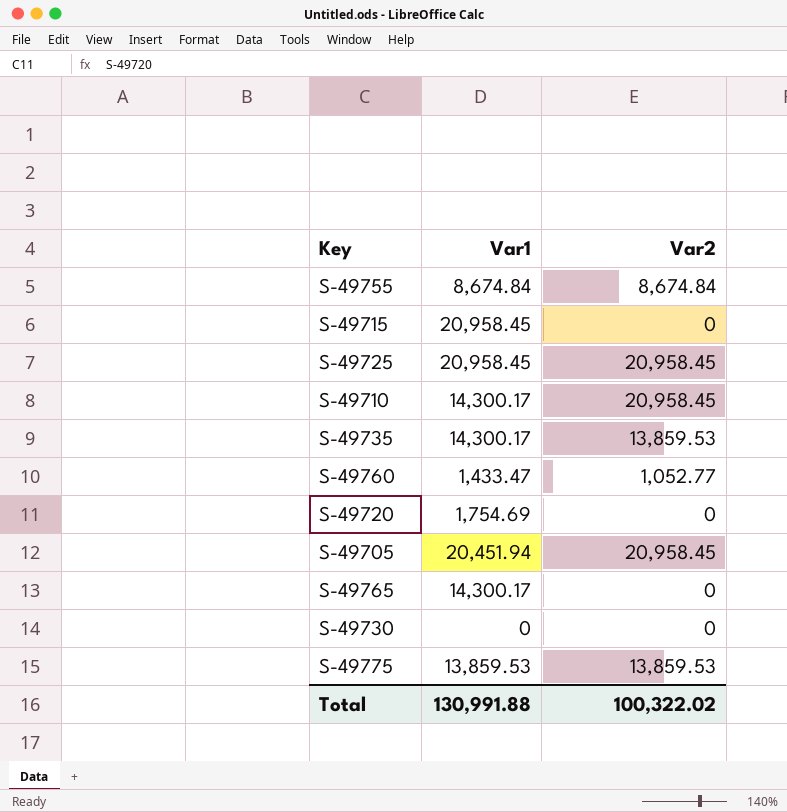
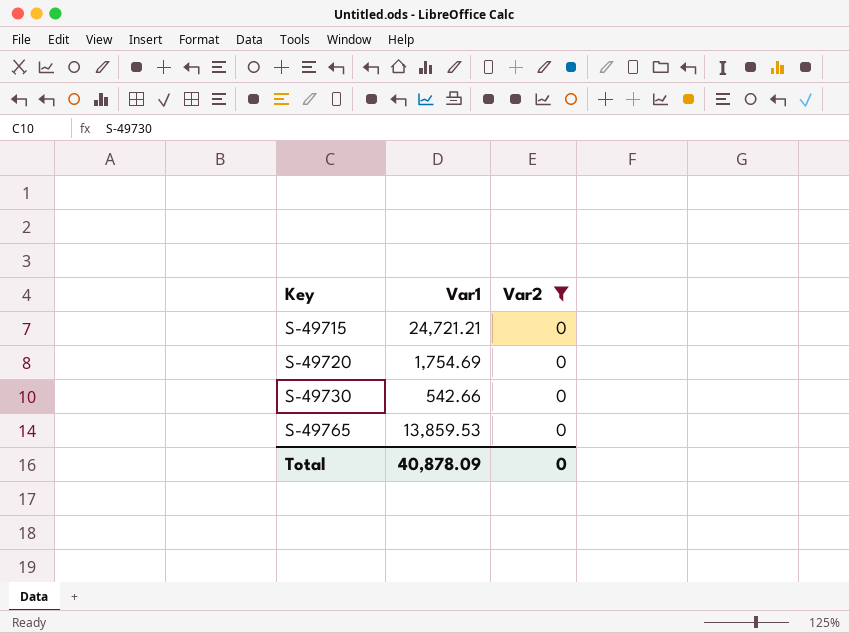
filter: none -> Var2 = 0
row order: none -> Key ascending
S-49715 | Var1: 20,958.45 -> 24,721.21
S-49730 | Var1: 0 -> 542.66
S-49765 | Var1: 14,300.17 -> 13,859.53
Total | Var1: 130,991.88 -> 40,878.09
Total | Var2: 100,322.02 -> 0

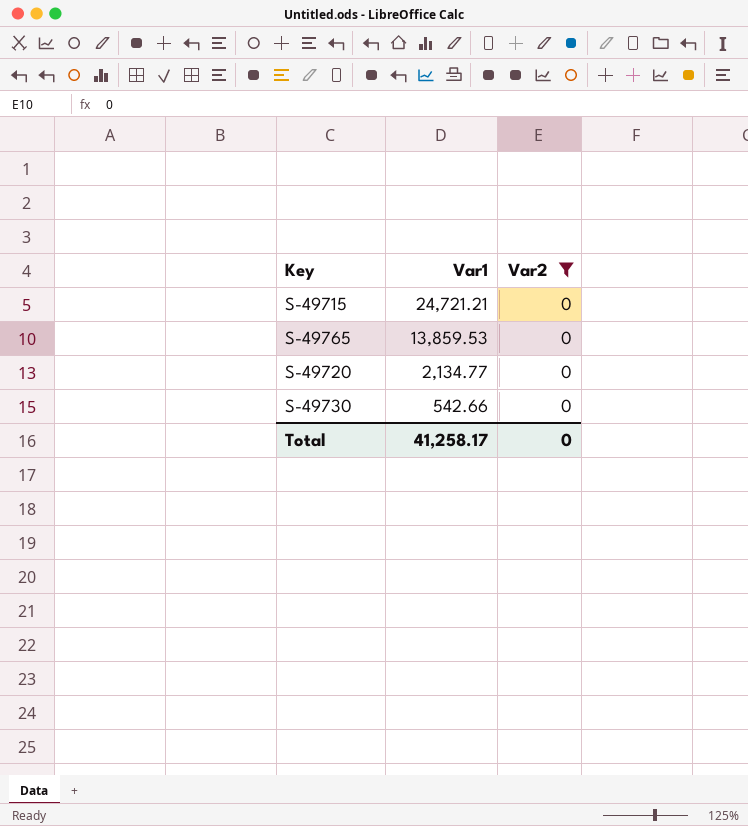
row order: Key ascending -> Var1 descending
S-49720 | Var1: 1,754.69 -> 2,134.77
Total | Var1: 40,878.09 -> 41,258.17

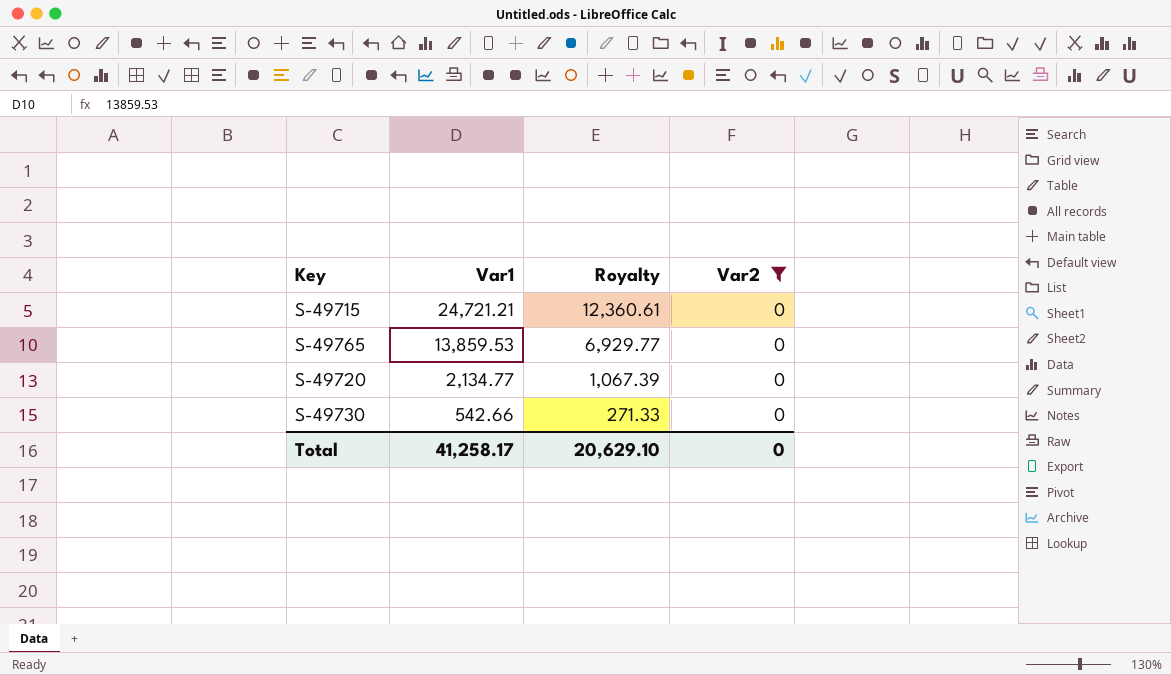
column Royalty | formula: none -> [Var1] * 0.5

